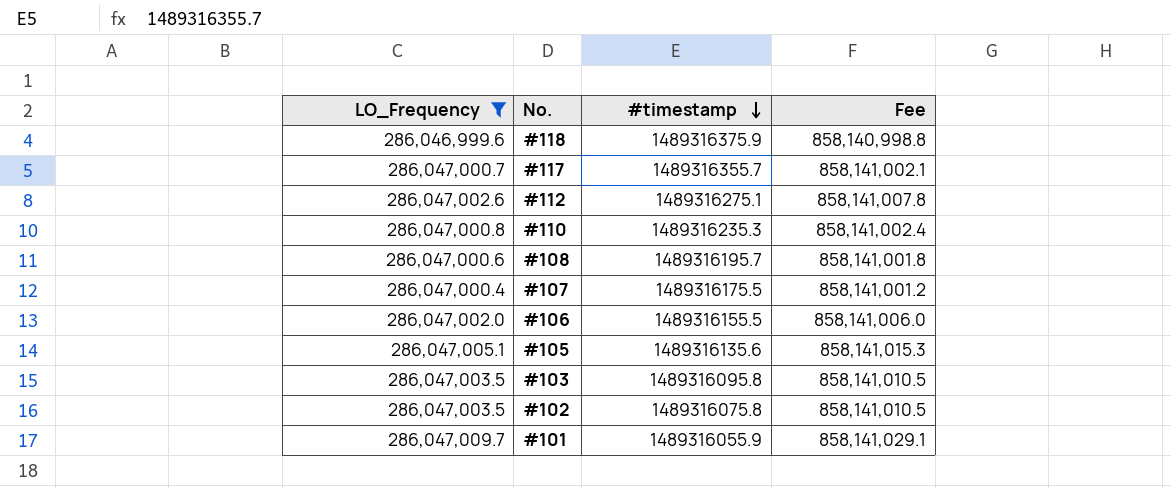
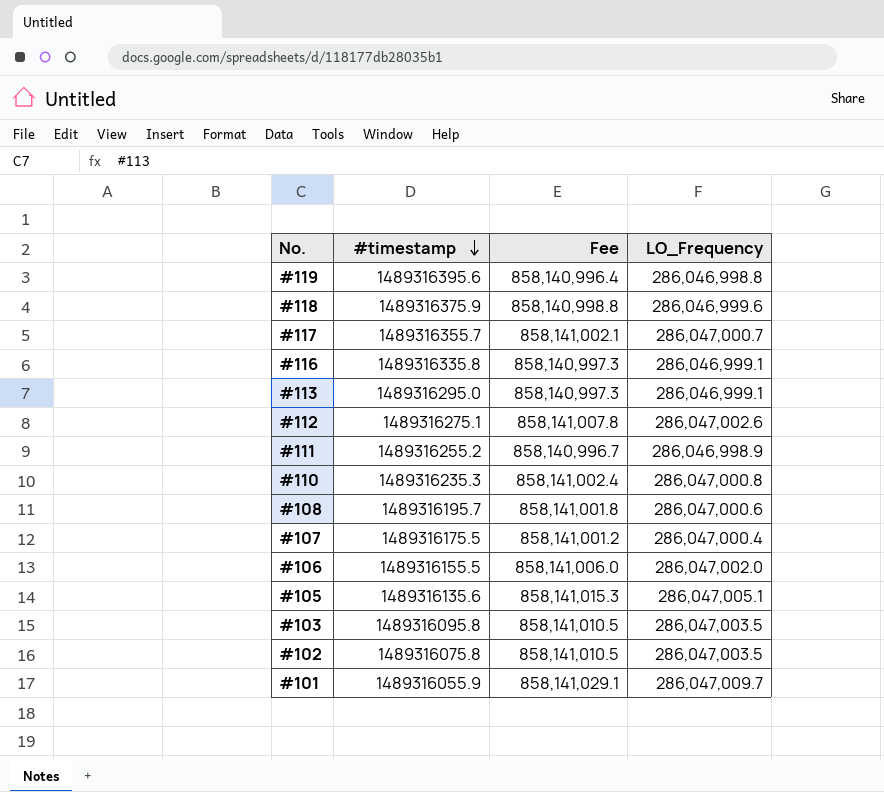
filter: LO_Frequency >= 286,046,999.6 -> none
column LO_Frequency | position: 1 -> 4

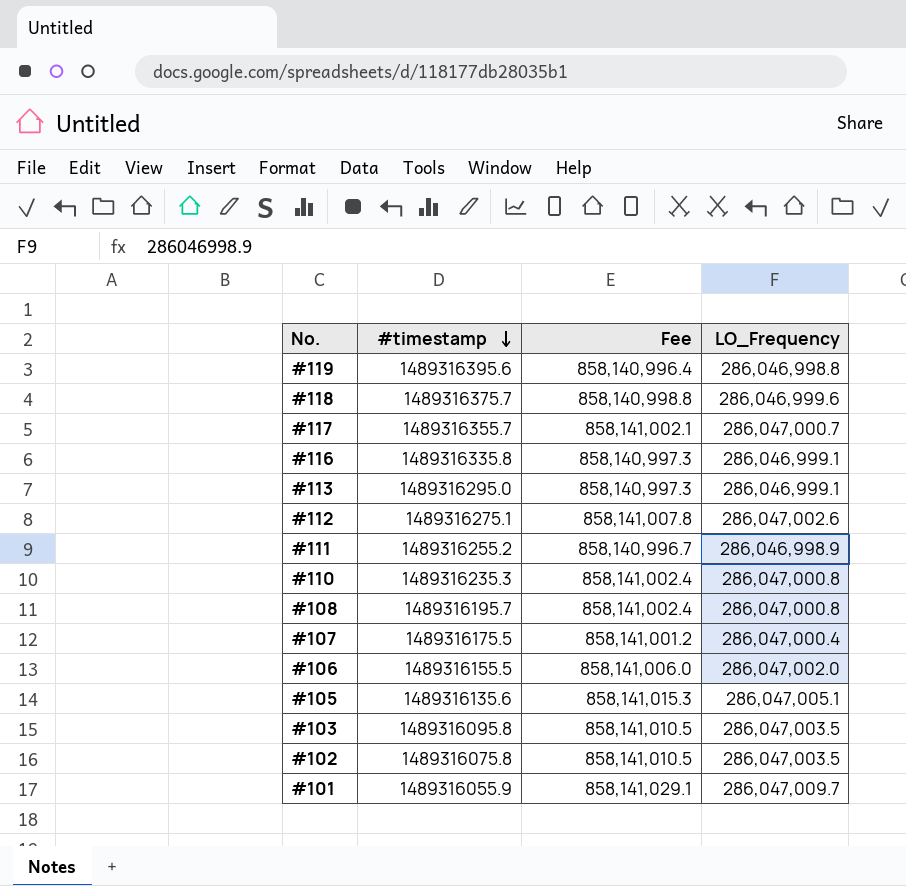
#118 | #timestamp: 1489316375.9 -> 1489316375.7
#108 | Fee: 858,141,001.8 -> 858,141,002.4
#108 | LO_Frequency: 286,047,000.6 -> 286,047,000.8

